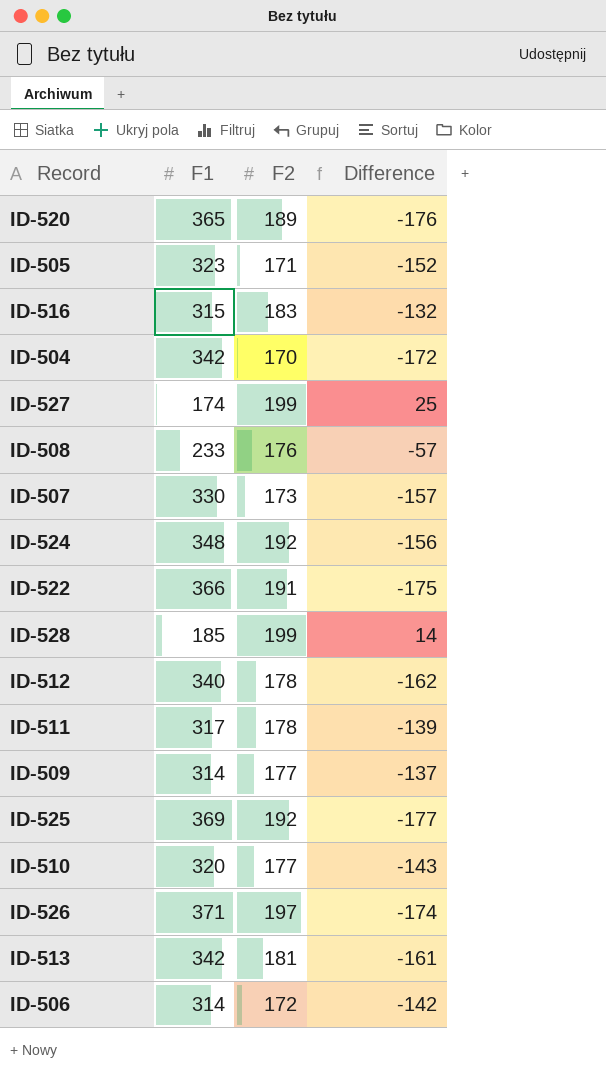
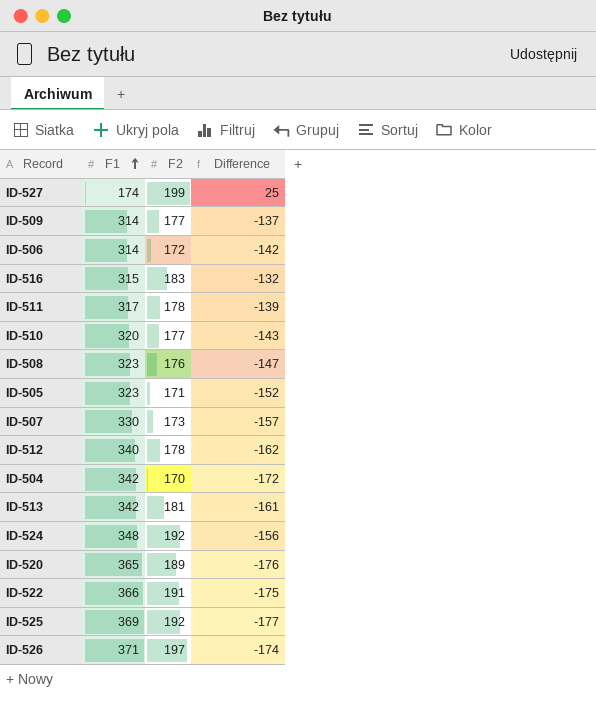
row order: none -> F1 ascending
row ID-528: 185 | 199 | 14 -> none
ID-508 | F1: 233 -> 323
ID-508 | Difference: -57 -> -147

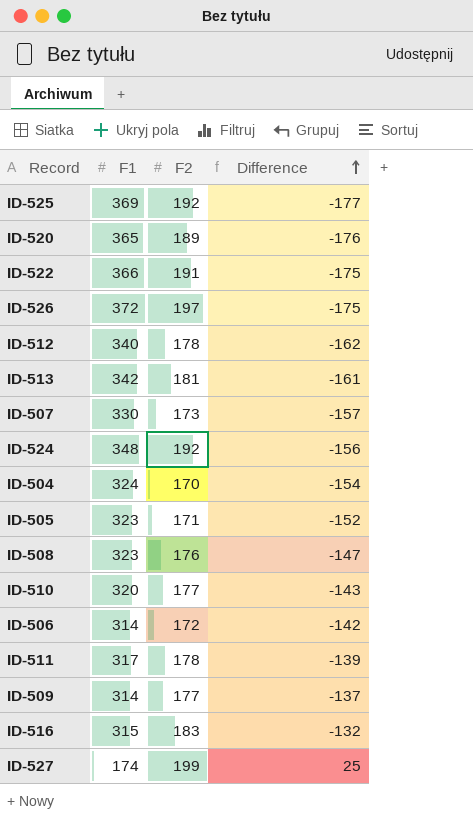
row order: F1 ascending -> Difference ascending
ID-526 | F1: 371 -> 372
ID-526 | Difference: -174 -> -175
ID-504 | F1: 342 -> 324
ID-504 | Difference: -172 -> -154

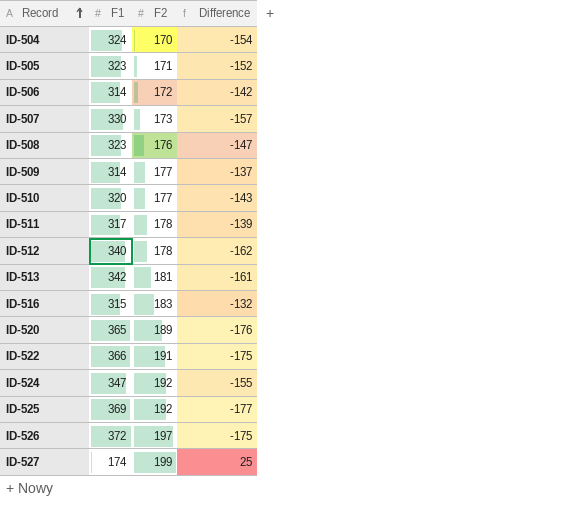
row order: Difference ascending -> Record ascending
ID-524 | F1: 348 -> 347
ID-524 | Difference: -156 -> -155

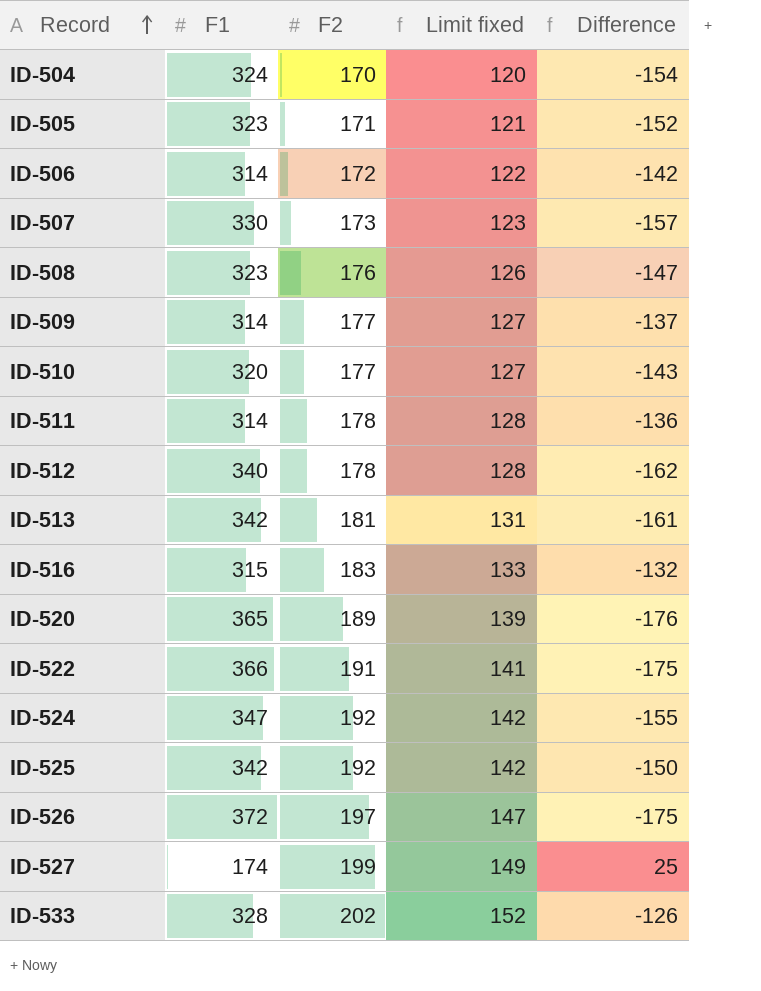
column Limit fixed | formula: none -> [F2] - 50
ID-511 | F1: 317 -> 314
ID-511 | Difference: -139 -> -136
ID-525 | F1: 369 -> 342
ID-525 | Difference: -177 -> -150
row ID-533: none -> 328 | 202 | 152 | -126

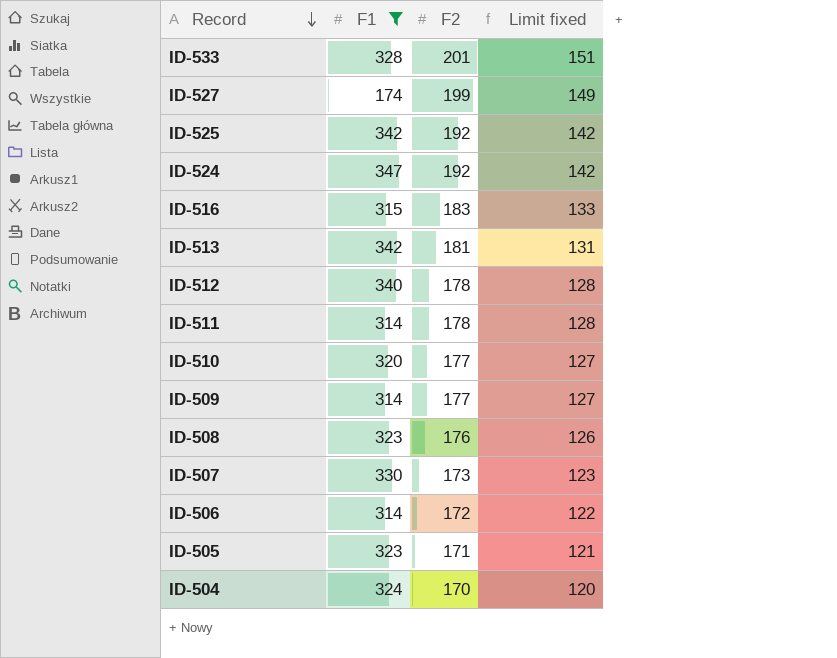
filter: none -> F1 <= 347
row order: Record ascending -> Record descending
column Difference | formula: [F2] - [F1] -> none
ID-533 | F2: 202 -> 201
ID-533 | Limit fixed: 152 -> 151

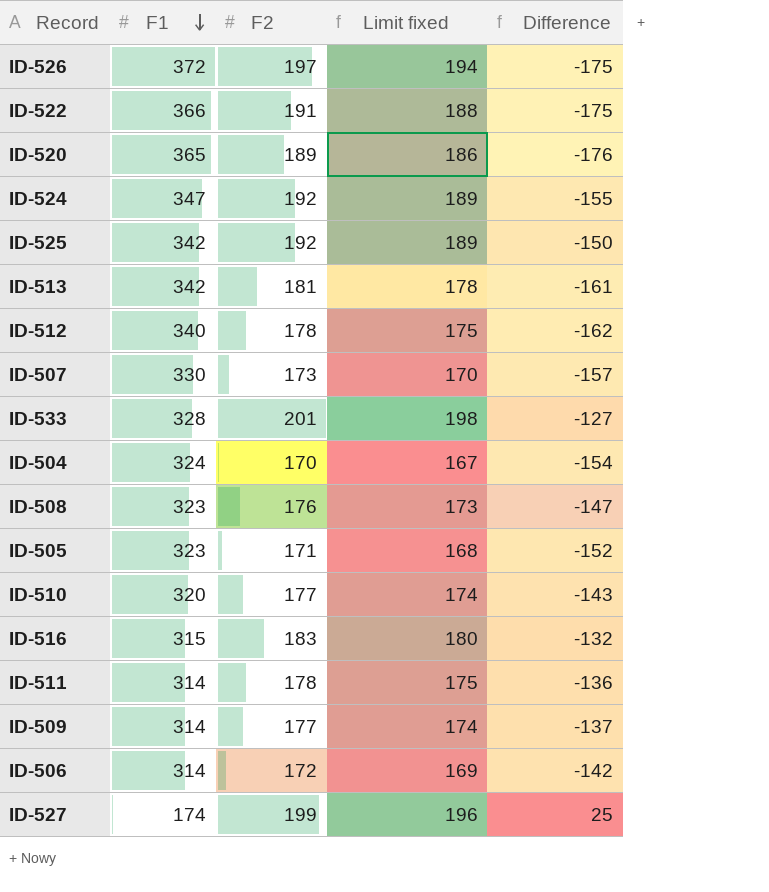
filter: F1 <= 347 -> none
row order: Record descending -> F1 descending
column Limit fixed | formula: [F2] - 50 -> [F2] - 3
column Difference | formula: none -> [F2] - [F1]

